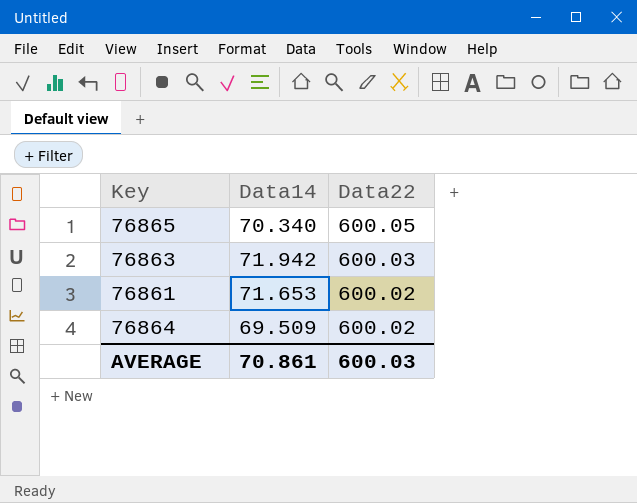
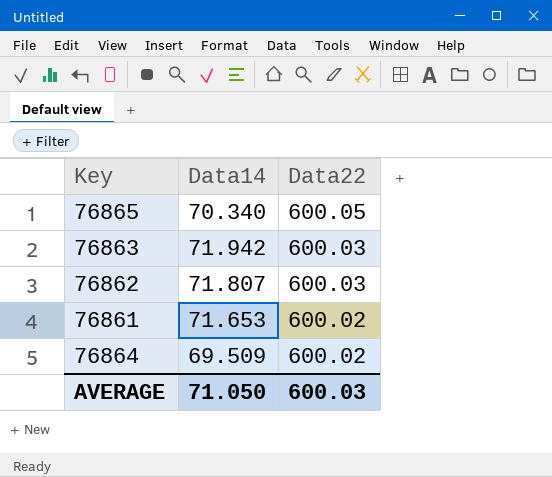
row 76862: none -> 71.807 | 600.03
AVERAGE | Data14: 70.861 -> 71.050

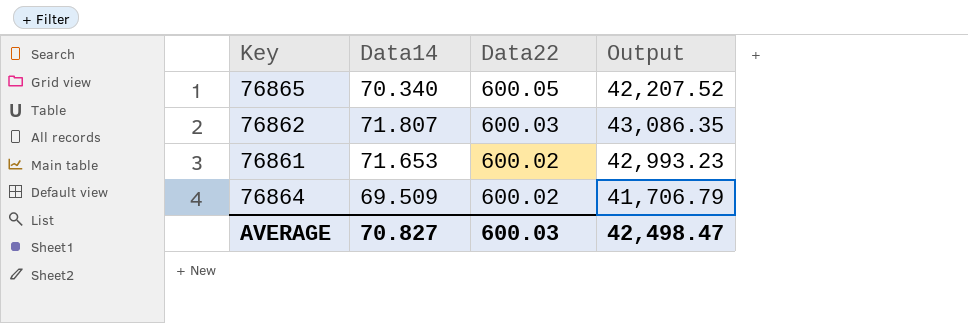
column Output | formula: none -> [Data14] * [Data22]
row 76863: 71.942 | 600.03 -> none
AVERAGE | Data14: 71.050 -> 70.827

